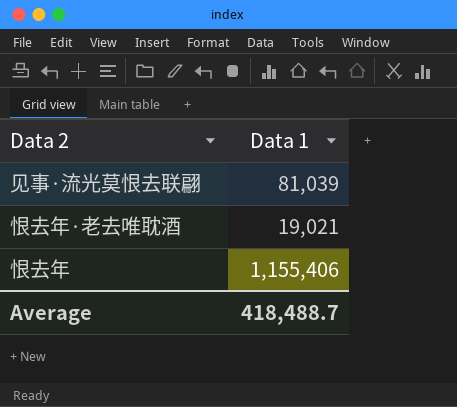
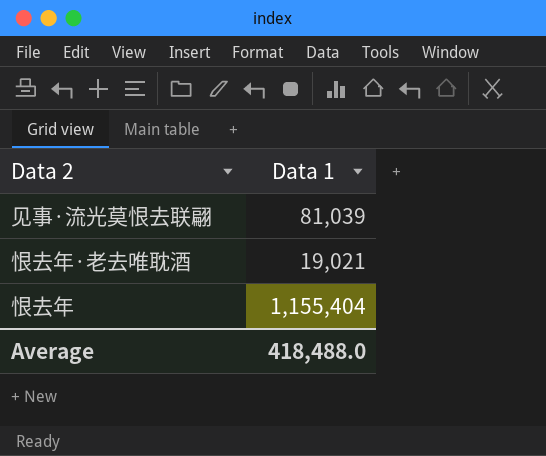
恨去年 | Data 1: 1,155,406 -> 1,155,404
Average | Data 1: 418,488.7 -> 418,488.0

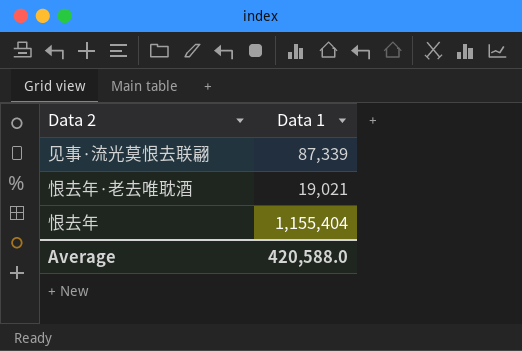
见事·流光莫恨去联翩 | Data 1: 81,039 -> 87,339
Average | Data 1: 418,488.0 -> 420,588.0

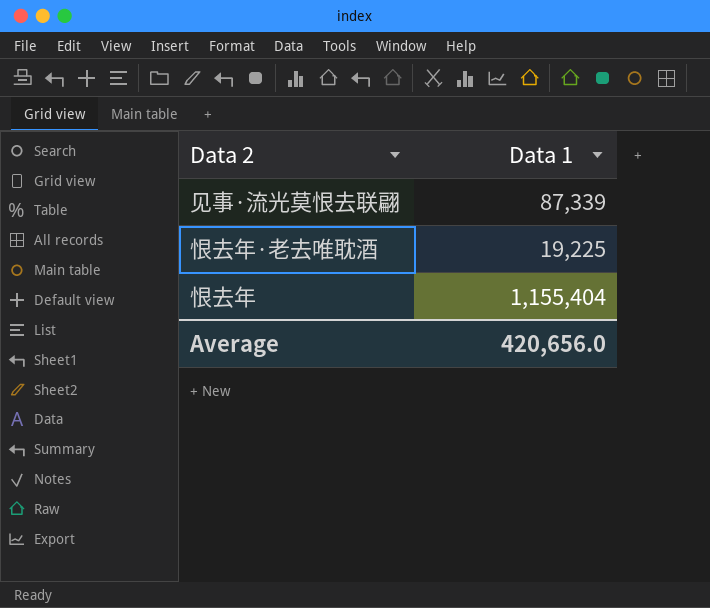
恨去年·老去唯耽酒 | Data 1: 19,021 -> 19,225
Average | Data 1: 420,588.0 -> 420,656.0

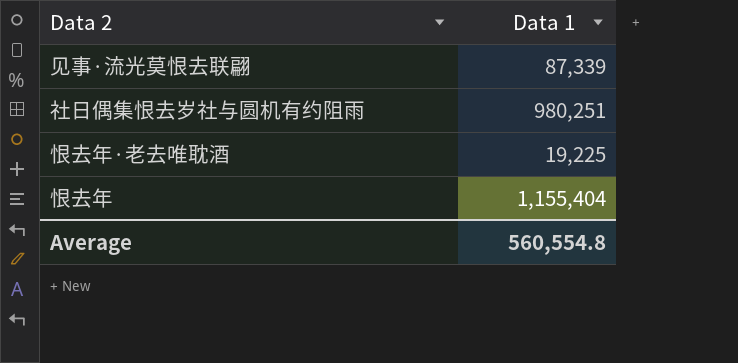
row 社日偶集恨去岁社与圆机有约阻雨: none -> 980,251
Average | Data 1: 420,656.0 -> 560,554.8

